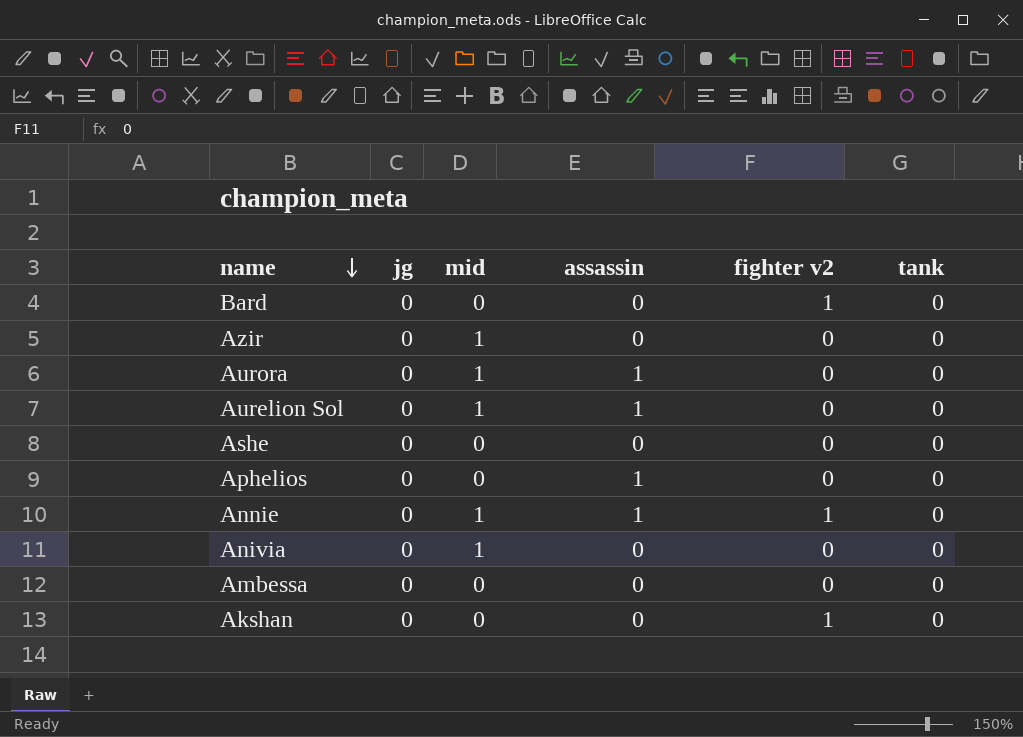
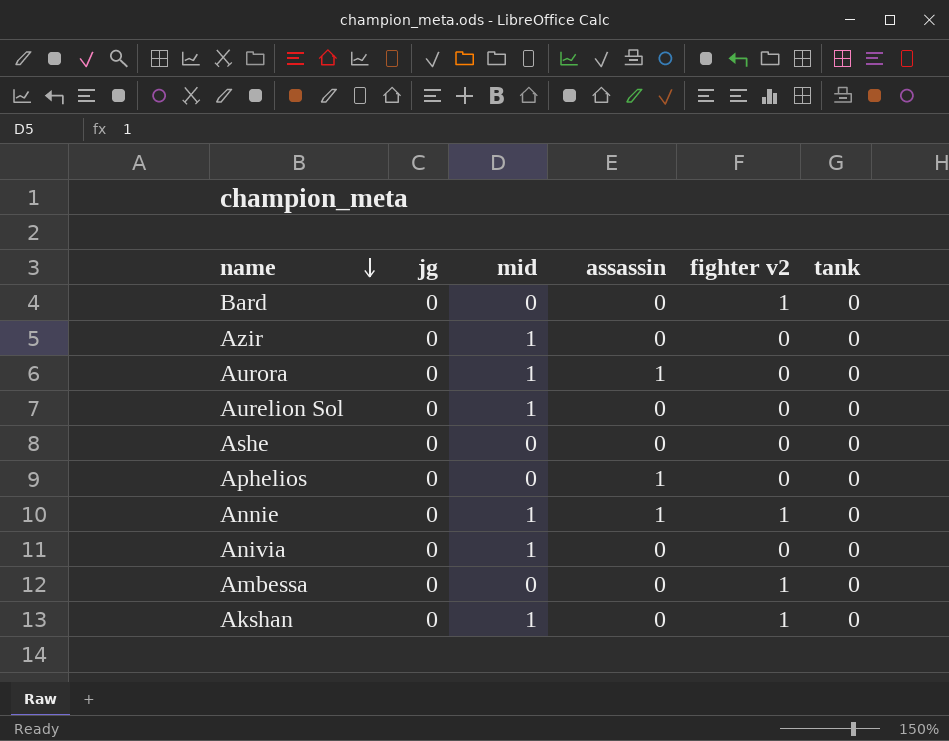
Aurelion Sol | assassin: 1 -> 0
Ambessa | fighter v2: 0 -> 1
Akshan | mid: 0 -> 1

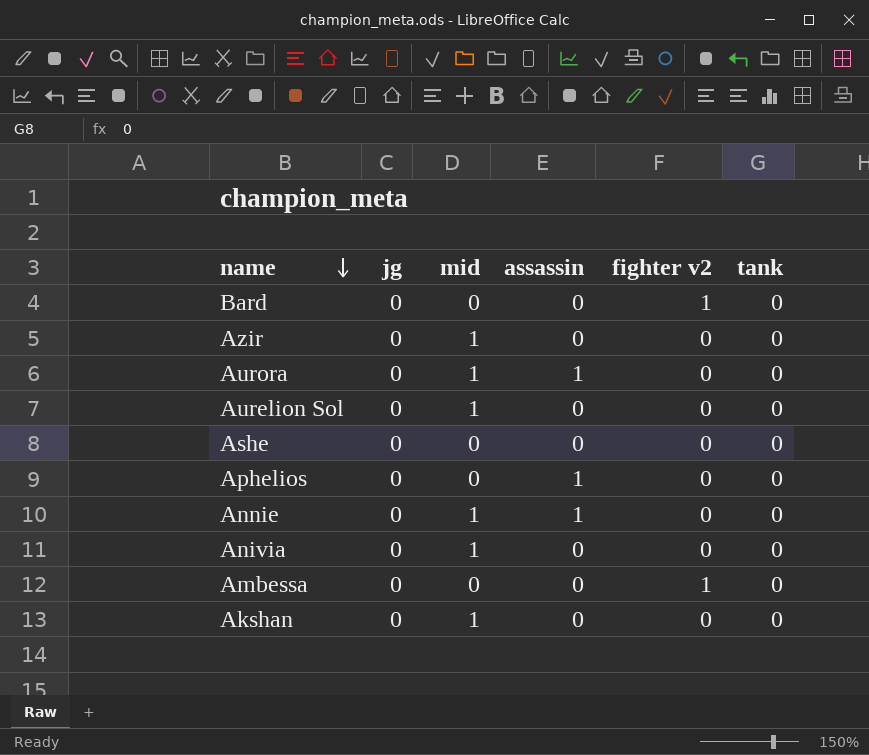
Annie | fighter v2: 1 -> 0
Akshan | fighter v2: 1 -> 0

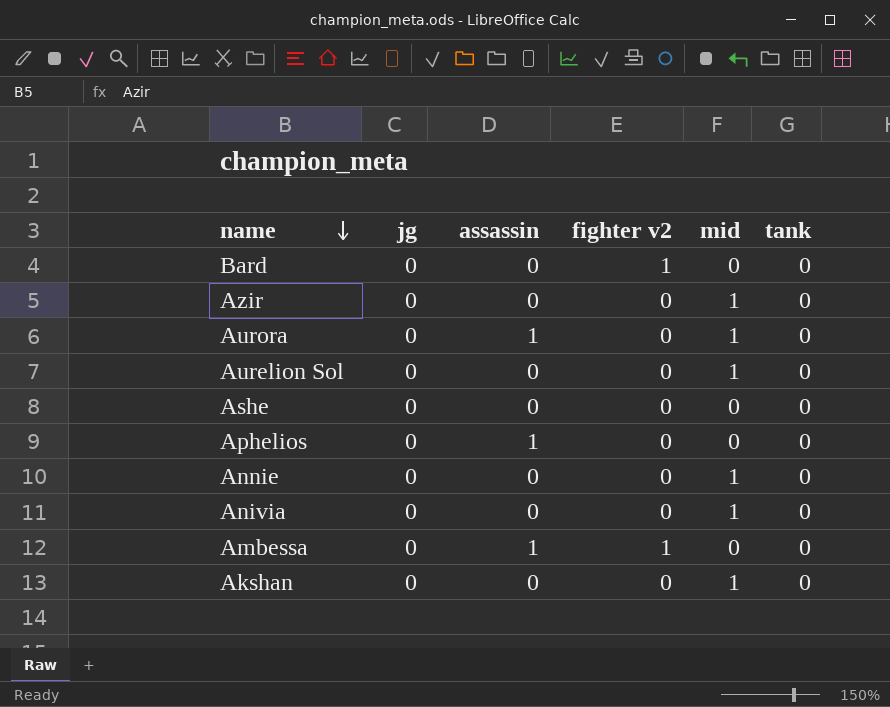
column mid | position: 3 -> 5
Annie | assassin: 1 -> 0
Ambessa | assassin: 0 -> 1

